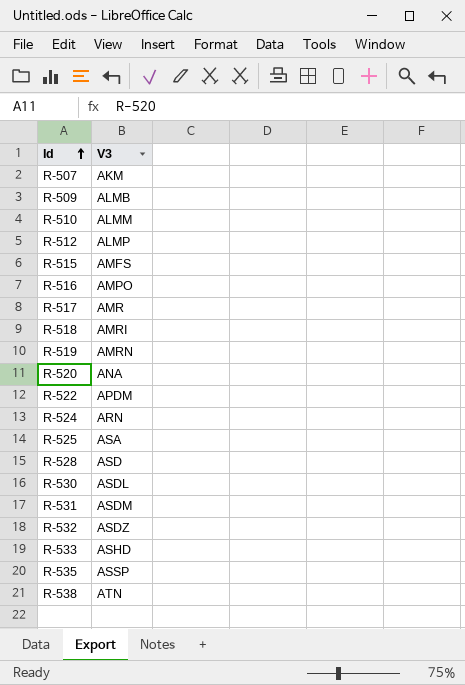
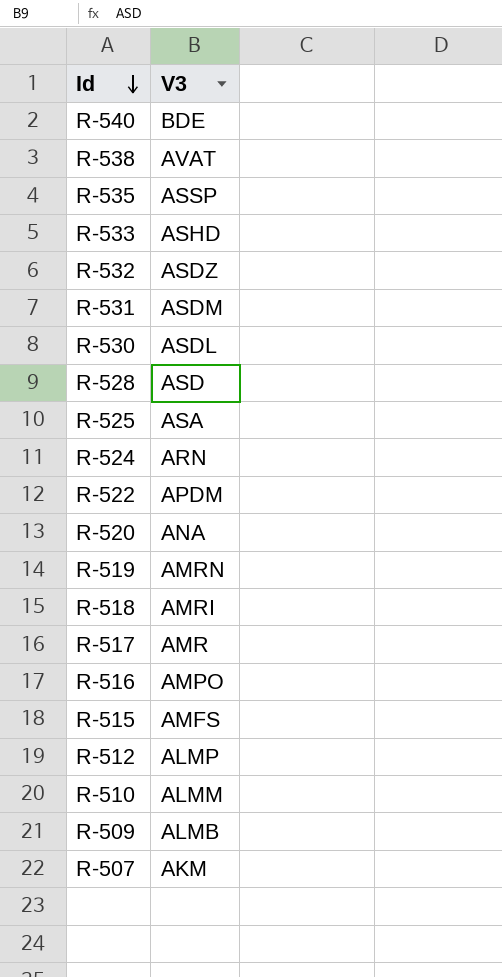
row order: Id ascending -> Id descending
row R-540: none -> BDE
R-538 | V3: ATN -> AVAT

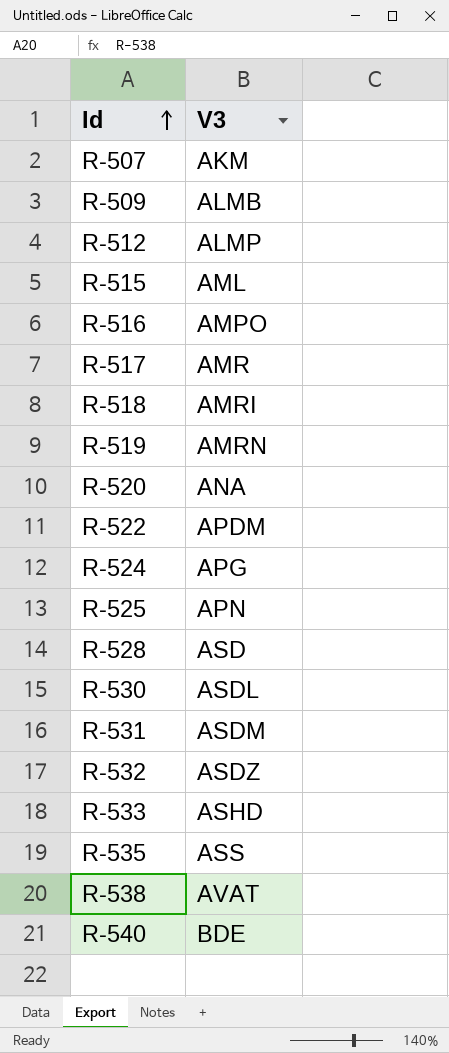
row order: Id descending -> Id ascending
row R-510: ALMM -> none
R-515 | V3: AMFS -> AML
R-524 | V3: ARN -> APG
R-525 | V3: ASA -> APN
R-535 | V3: ASSP -> ASS

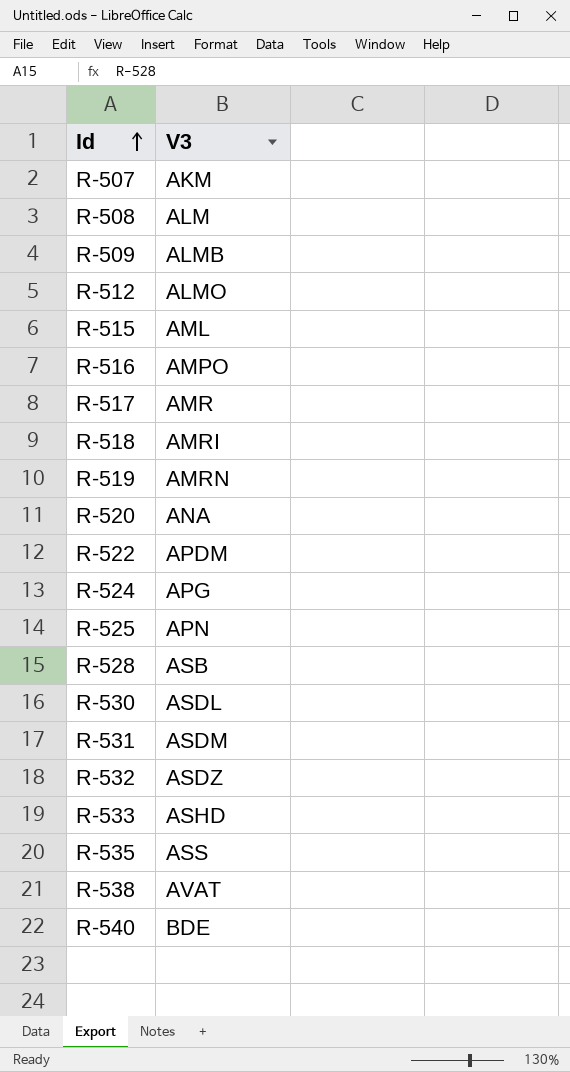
row R-508: none -> ALM
R-512 | V3: ALMP -> ALMO
R-528 | V3: ASD -> ASB

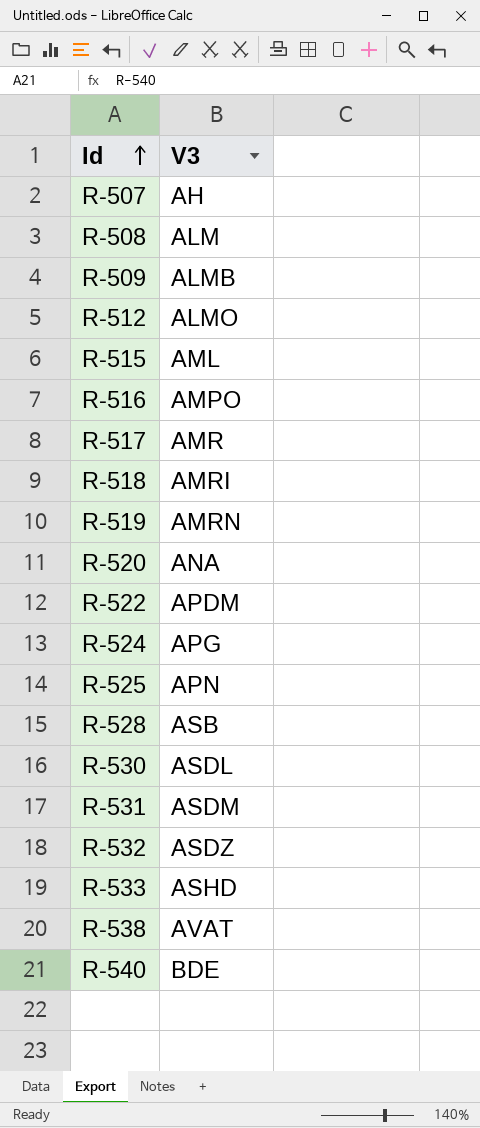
row R-535: ASS -> none
R-507 | V3: AKM -> AH

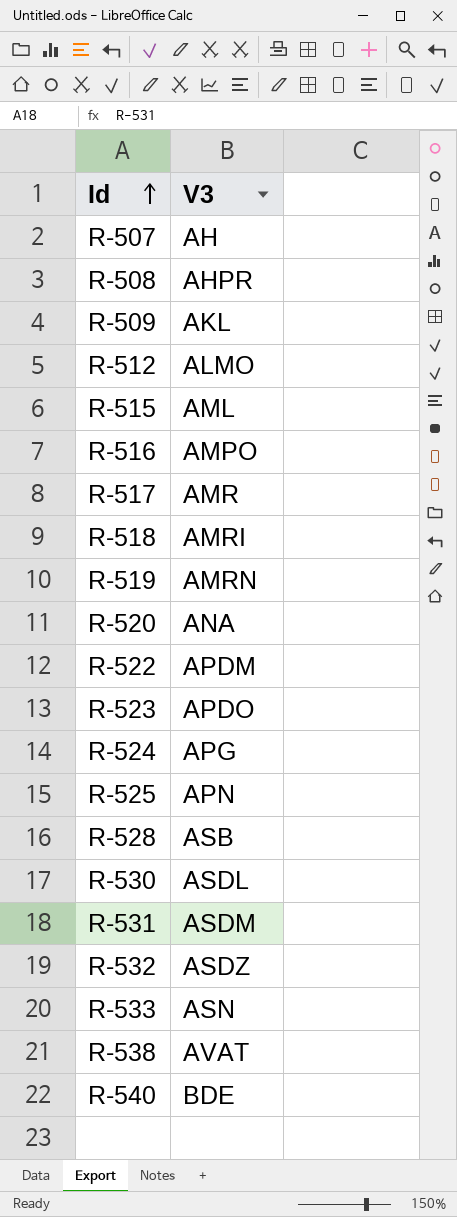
R-508 | V3: ALM -> AHPR
R-509 | V3: ALMB -> AKL
row R-523: none -> APDO
R-533 | V3: ASHD -> ASN

